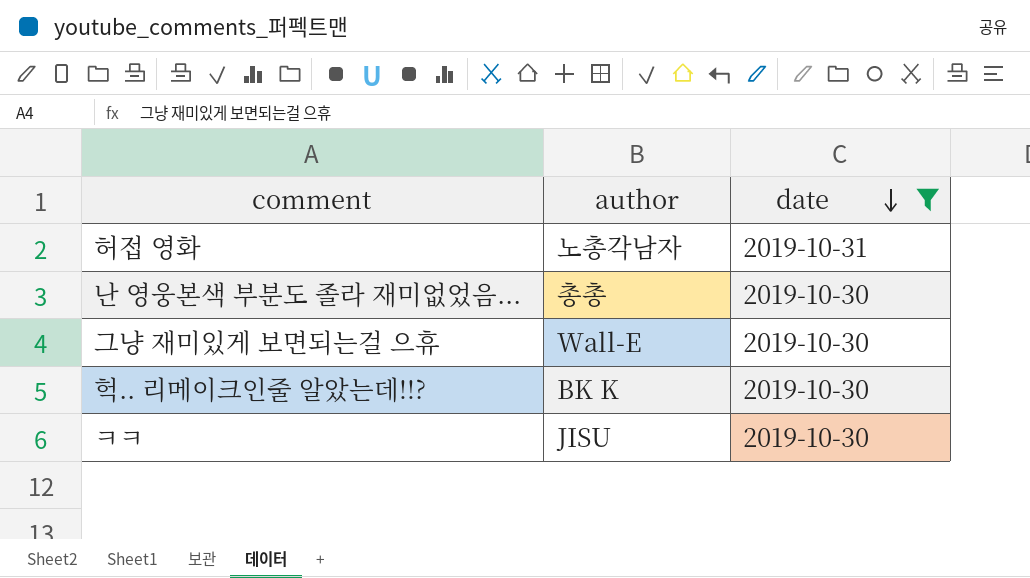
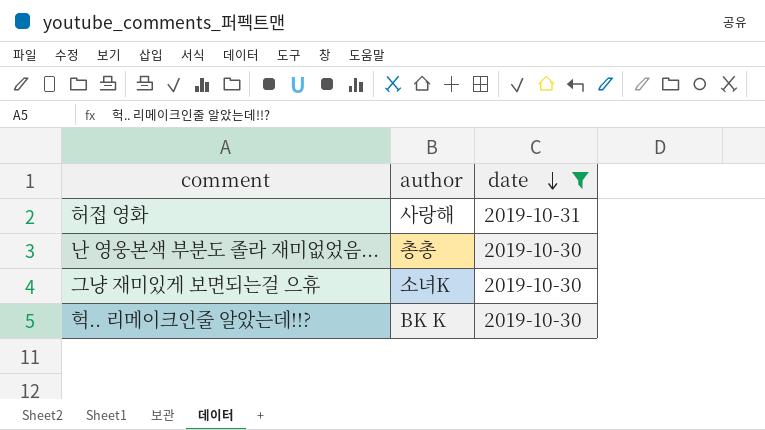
row ㅋㅋ: JISU | 2019-10-30 -> none
허접 영화 | author: 노총각남자 -> 사랑해
그냥 재미있게 보면되는걸 으휴 | author: Wall-E -> 소녀K

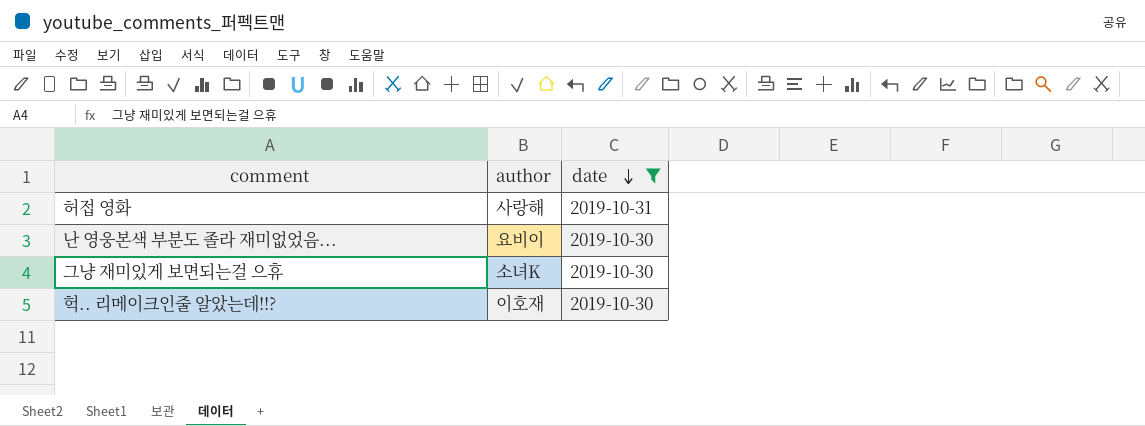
난 영웅본색 부분도 졸라 재미없었음... | author: 총총 -> 요비이
헉.. 리메이크인줄 알았는데!!? | author: BK K -> 이호재

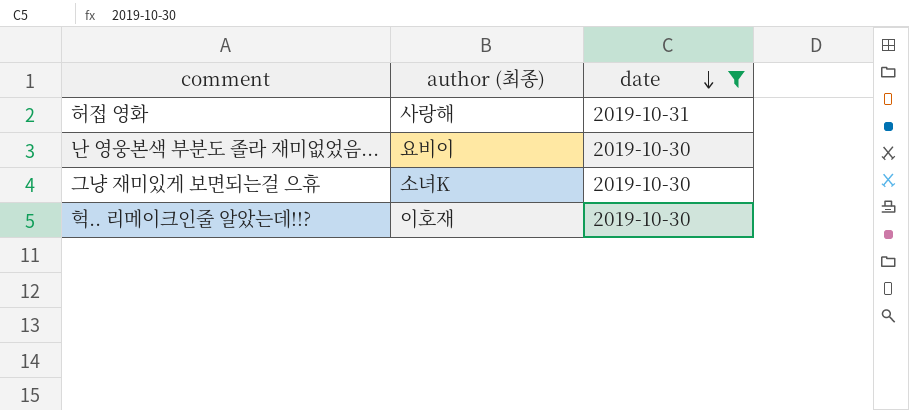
column name: author -> author (최종)

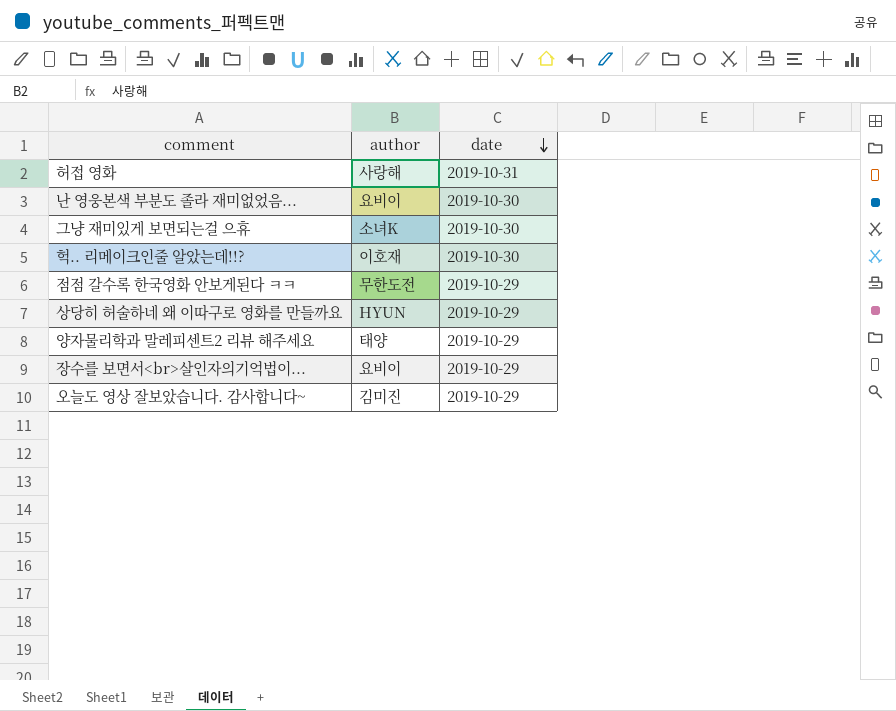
filter: date != 2019-10-29 -> none
column name: author (최종) -> author

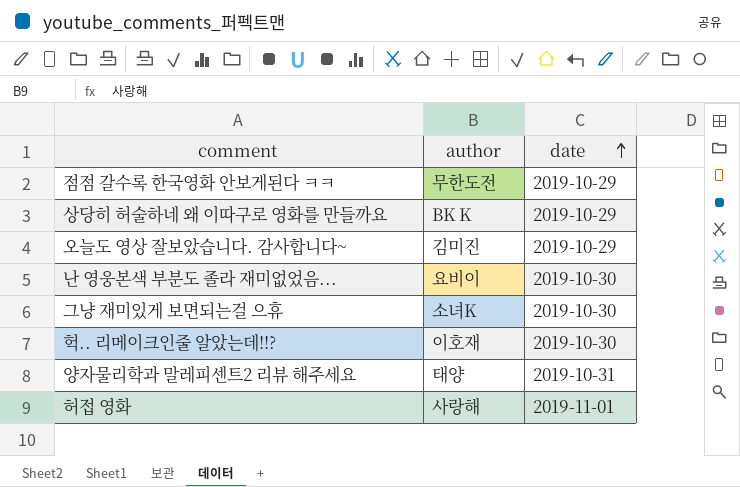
row order: date descending -> date ascending
row 장수를 보면서<br>살인자의기억법이...: 요비이 | 2019-10-29 -> none
상당히 허술하네 왜 이따구로 영화를 만들까요 | author: HYUN -> BK K
양자물리학과 말레피센트2 리뷰 해주세요 | date: 2019-10-29 -> 2019-10-31
허접 영화 | date: 2019-10-31 -> 2019-11-01

